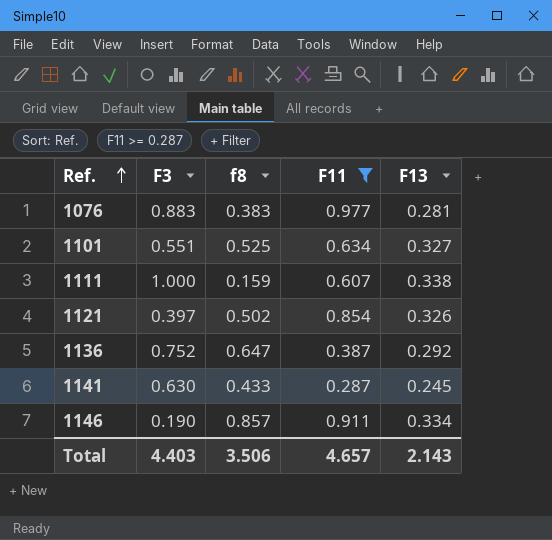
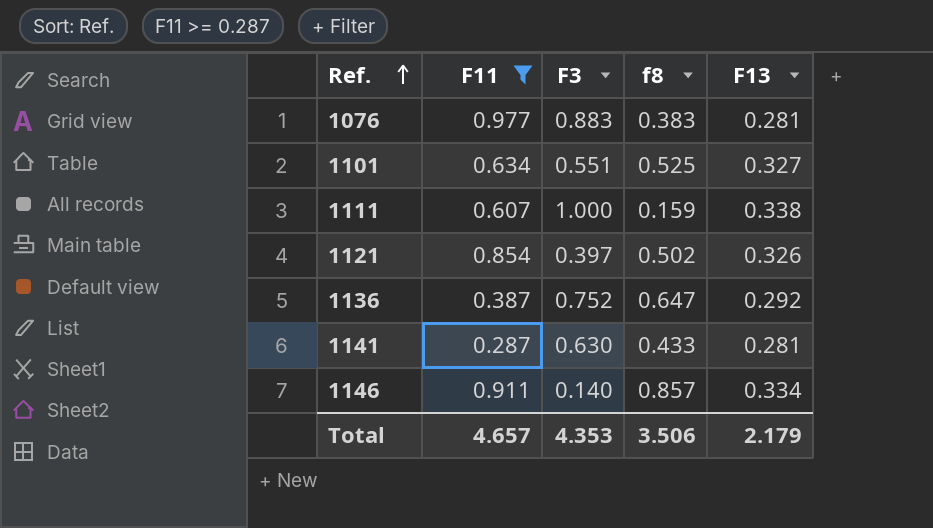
column F11 | position: 4 -> 2
1141 | F13: 0.245 -> 0.281
1146 | F3: 0.190 -> 0.140
Total | F3: 4.403 -> 4.353
Total | F13: 2.143 -> 2.179

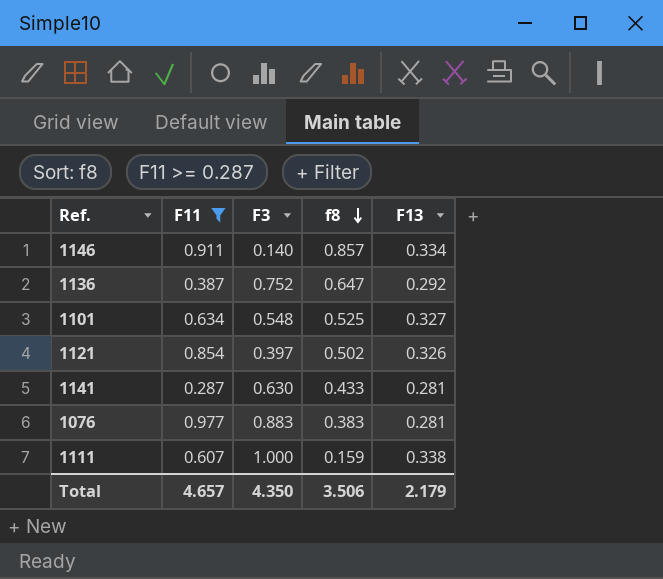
row order: Ref. ascending -> f8 descending
1101 | F3: 0.551 -> 0.548
Total | F3: 4.353 -> 4.350

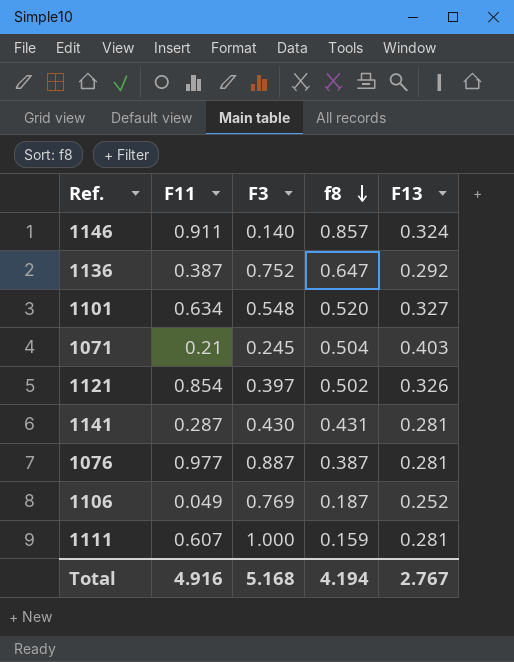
filter: F11 >= 0.287 -> none
1146 | F13: 0.334 -> 0.324
1101 | f8: 0.525 -> 0.520
1141 | F3: 0.630 -> 0.430
1141 | f8: 0.433 -> 0.431
1076 | F3: 0.883 -> 0.887
1076 | f8: 0.383 -> 0.387
1111 | F13: 0.338 -> 0.281
Total | F11: 4.657 -> 4.916
Total | F3: 4.350 -> 5.168
Total | f8: 3.506 -> 4.194
Total | F13: 2.179 -> 2.767

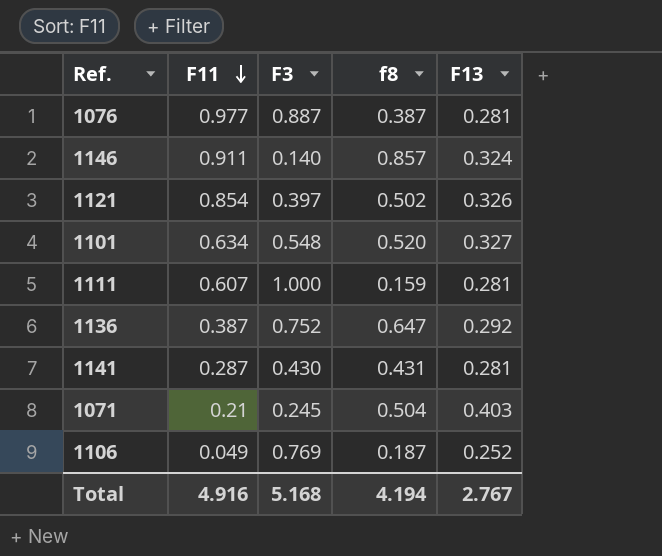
row order: f8 descending -> F11 descending

